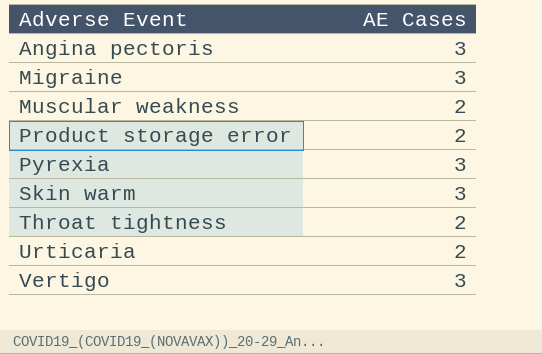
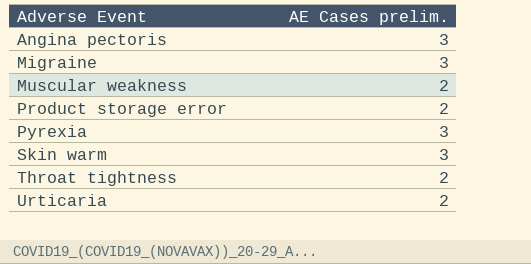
column name: AE Cases -> AE Cases prelim.
row Vertigo: 3 -> none

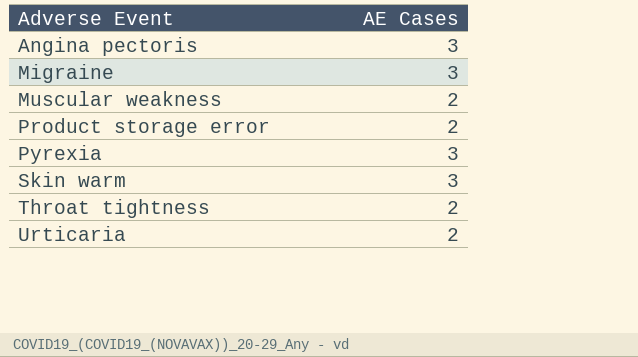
column name: AE Cases prelim. -> AE Cases

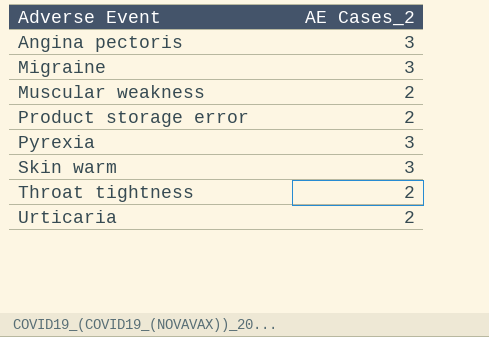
column name: AE Cases -> AE Cases_2

